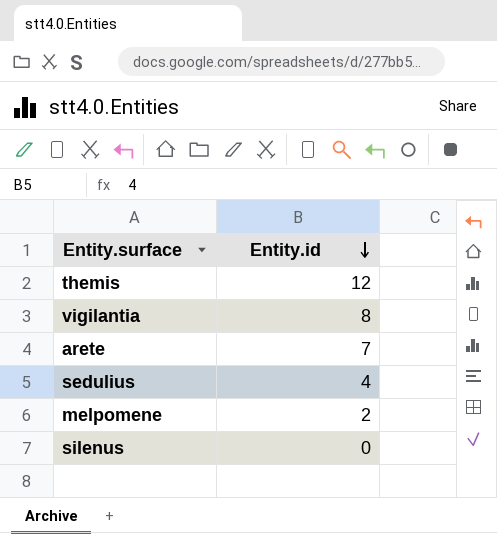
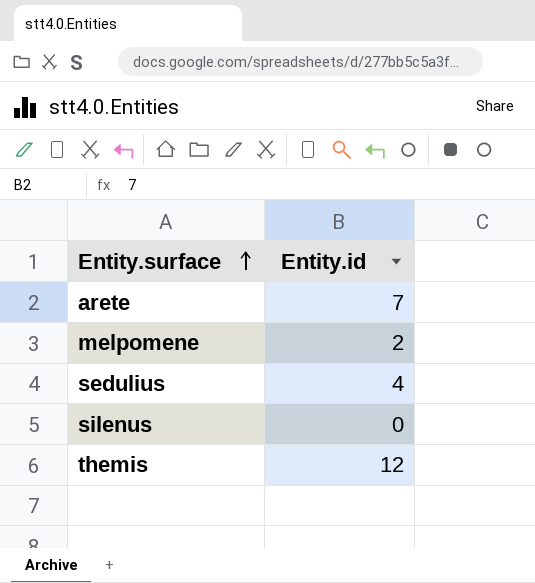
row order: Entity.id descending -> Entity.surface ascending
row vigilantia: 8 -> none

